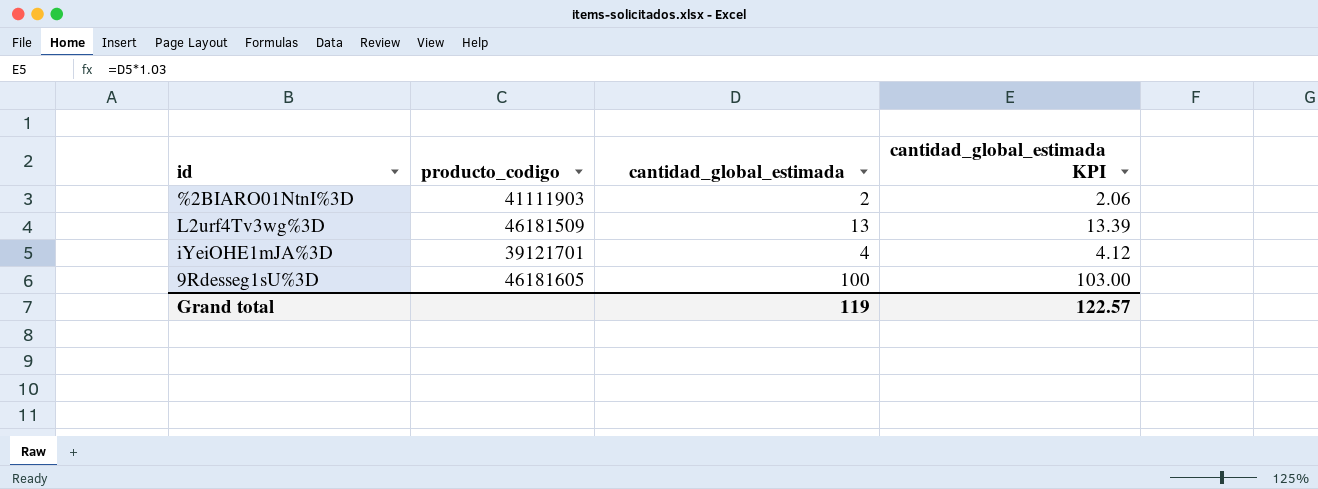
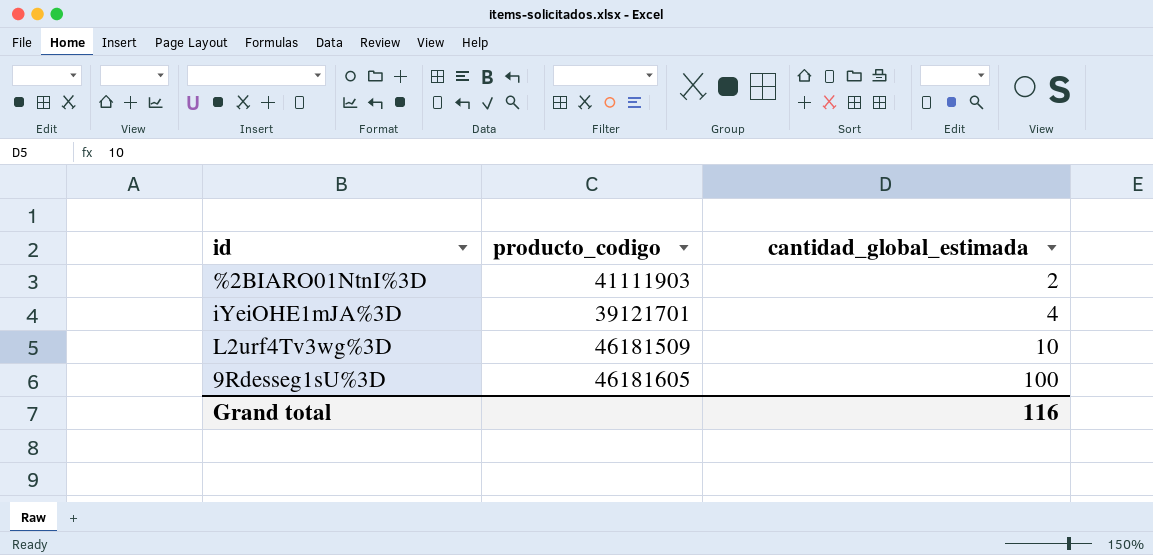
row order: none -> cantidad_global_estimada ascending
column cantidad_global_estimada KPI | formula: [cantidad_global_estimada] * 1.03 -> none
L2urf4Tv3wg%3D | cantidad_global_estimada: 13 -> 10
Grand total | cantidad_global_estimada: 119 -> 116

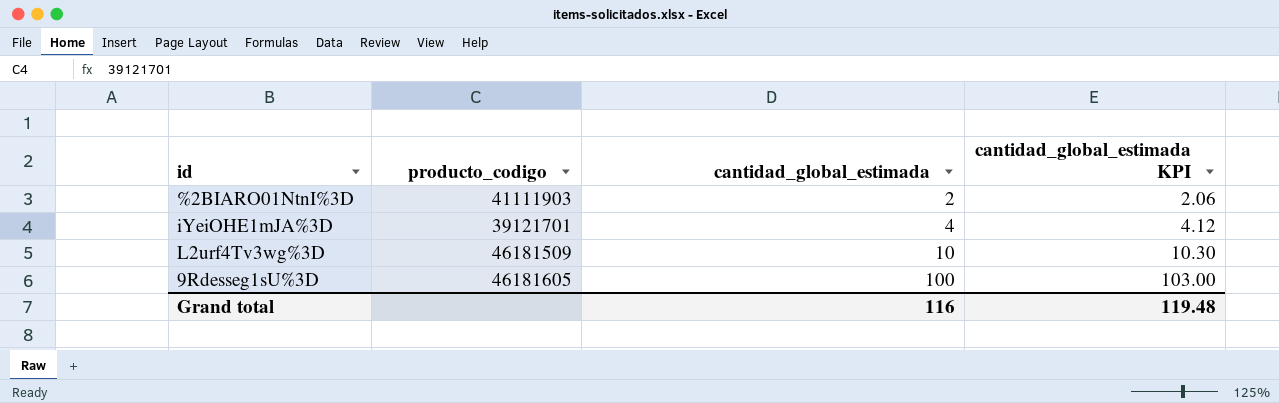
column cantidad_global_estimada KPI | formula: none -> [cantidad_global_estimada] * 1.03

